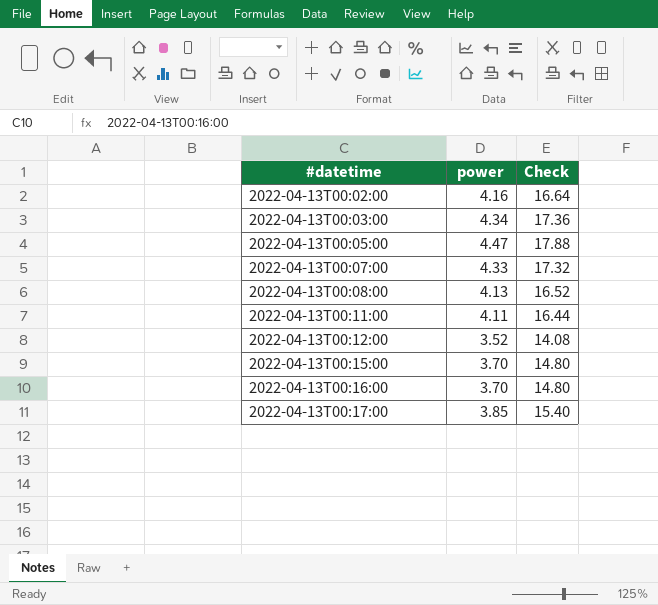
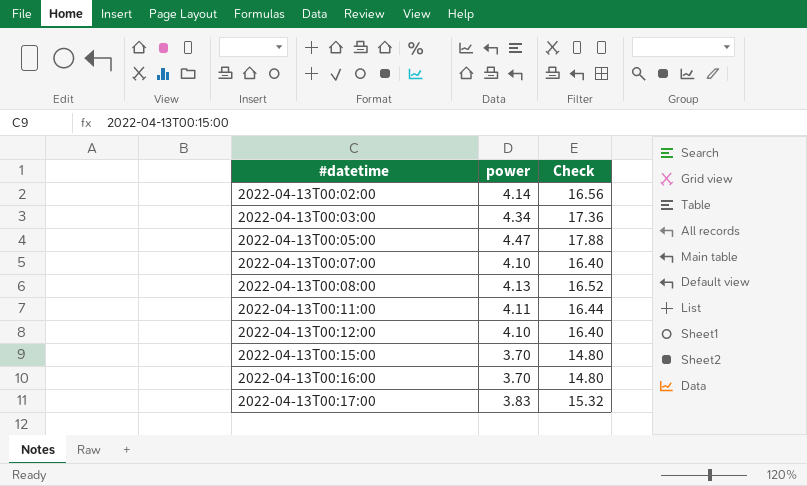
2022-04-13T00:02:00 | power: 4.16 -> 4.14
2022-04-13T00:02:00 | Check: 16.64 -> 16.56
2022-04-13T00:07:00 | power: 4.33 -> 4.10
2022-04-13T00:07:00 | Check: 17.32 -> 16.40
2022-04-13T00:12:00 | power: 3.52 -> 4.10
2022-04-13T00:12:00 | Check: 14.08 -> 16.40
2022-04-13T00:17:00 | power: 3.85 -> 3.83
2022-04-13T00:17:00 | Check: 15.40 -> 15.32

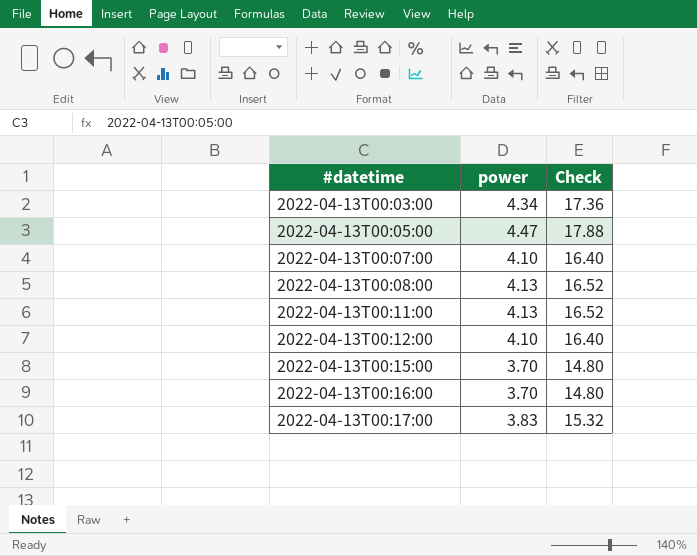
row 2022-04-13T00:02:00: 4.14 | 16.56 -> none
2022-04-13T00:11:00 | power: 4.11 -> 4.13
2022-04-13T00:11:00 | Check: 16.44 -> 16.52

